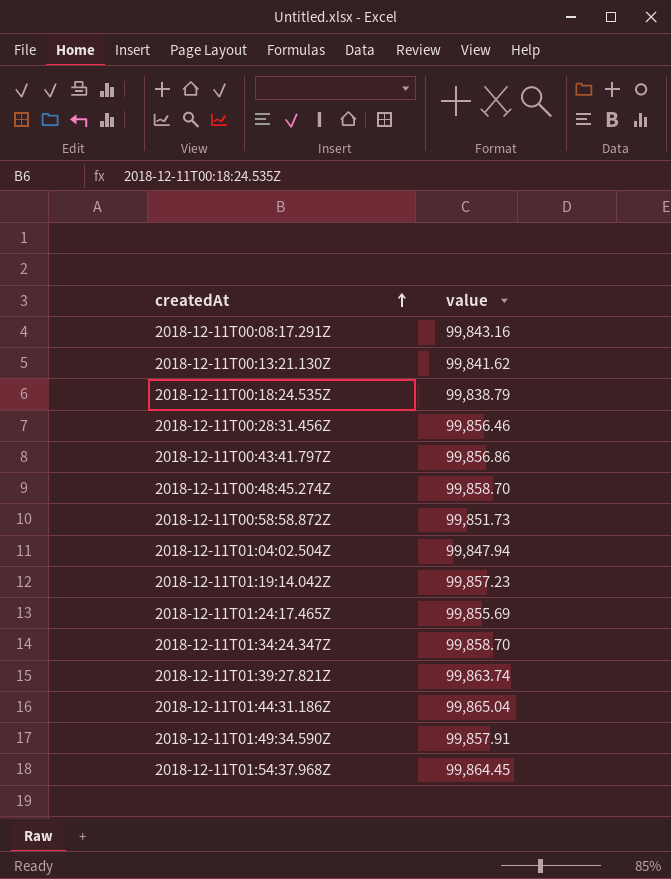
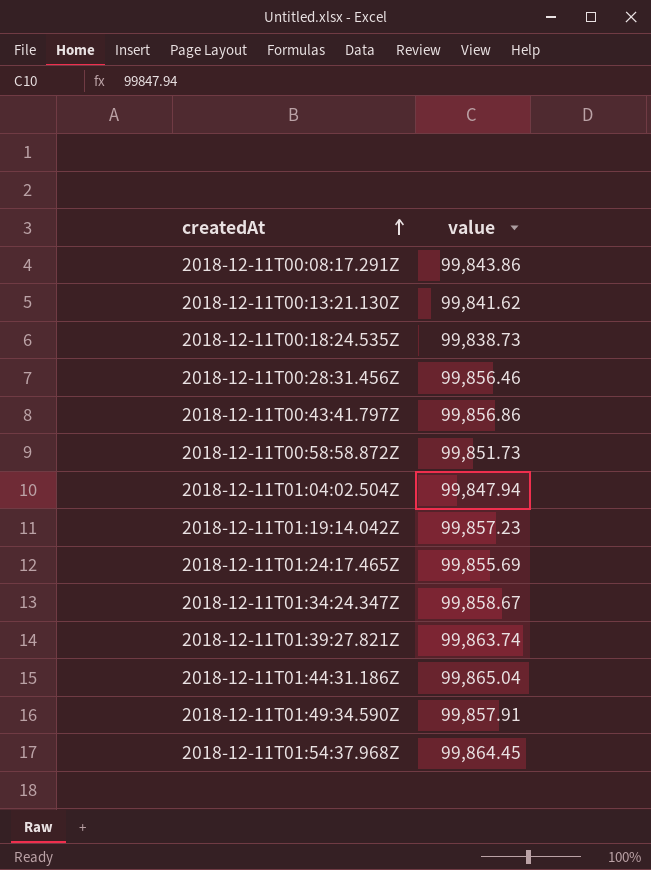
row 2018-12-11T00:48:45.274Z: 99,858.70 -> none
2018-12-11T00:08:17.291Z | value: 99,843.16 -> 99,843.86
2018-12-11T00:18:24.535Z | value: 99,838.79 -> 99,838.73
2018-12-11T01:34:24.347Z | value: 99,858.70 -> 99,858.67

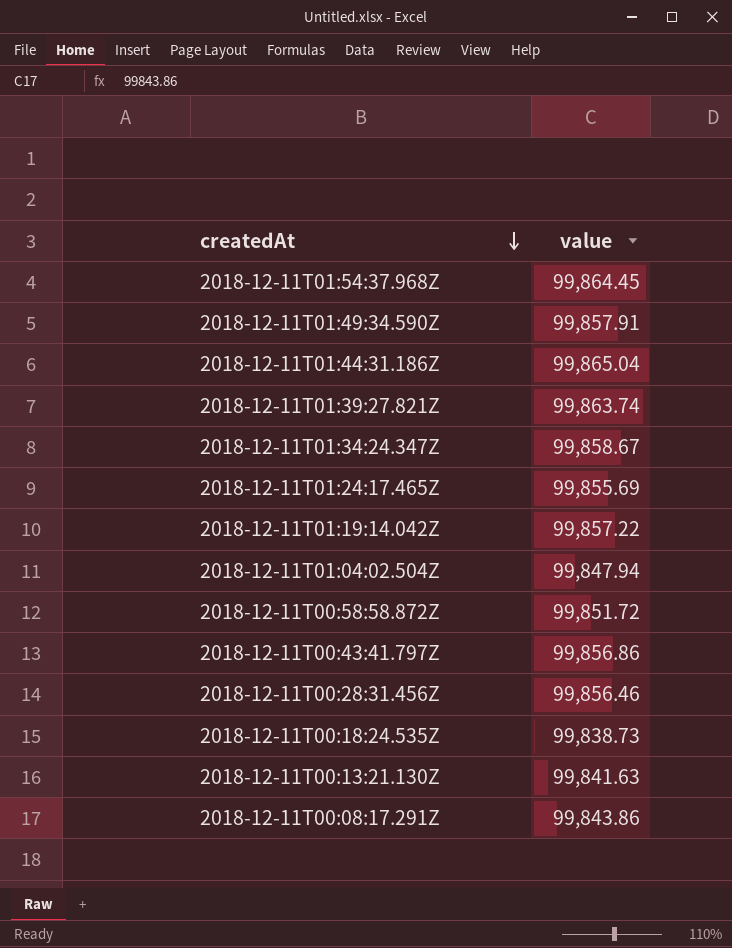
row order: createdAt ascending -> createdAt descending
2018-12-11T01:19:14.042Z | value: 99,857.23 -> 99,857.22
2018-12-11T00:58:58.872Z | value: 99,851.73 -> 99,851.72
2018-12-11T00:13:21.130Z | value: 99,841.62 -> 99,841.63

